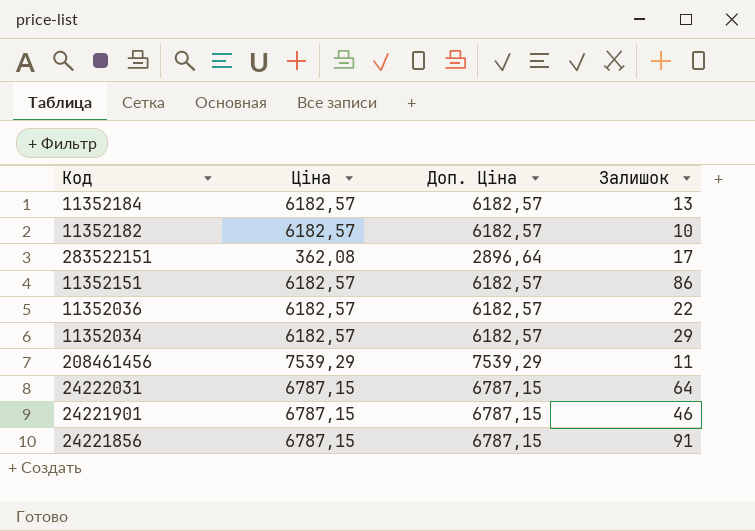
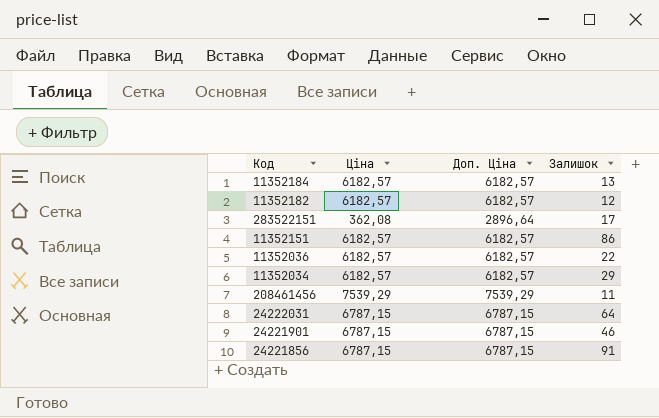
11352182 | Залишок: 10 -> 12

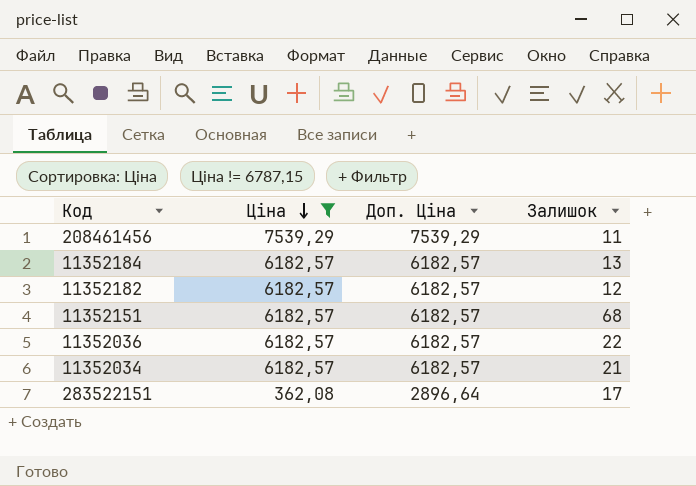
filter: none -> Ціна != 6787,15
row order: none -> Ціна descending
11352151 | Залишок: 86 -> 68
11352034 | Залишок: 29 -> 21

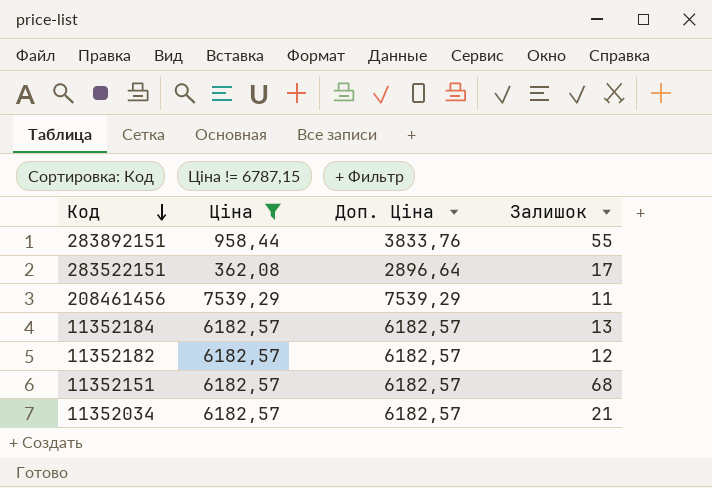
row order: Ціна descending -> Код descending
row 11352036: 6182,57 | 6182,57 | 22 -> none
row 283892151: none -> 958,44 | 3833,76 | 55

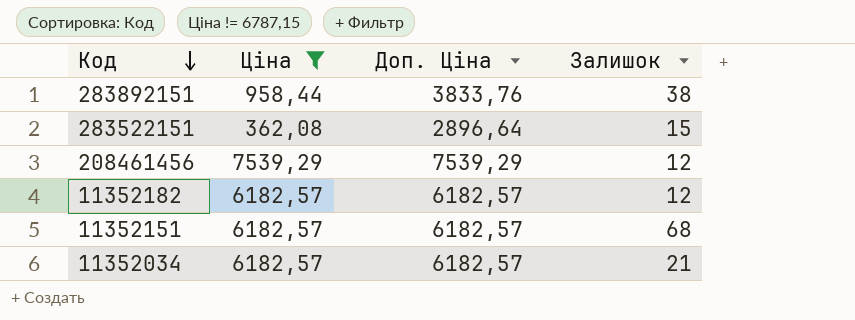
row 11352184: 6182,57 | 6182,57 | 13 -> none
283892151 | Залишок: 55 -> 38
283522151 | Залишок: 17 -> 15
208461456 | Залишок: 11 -> 12

